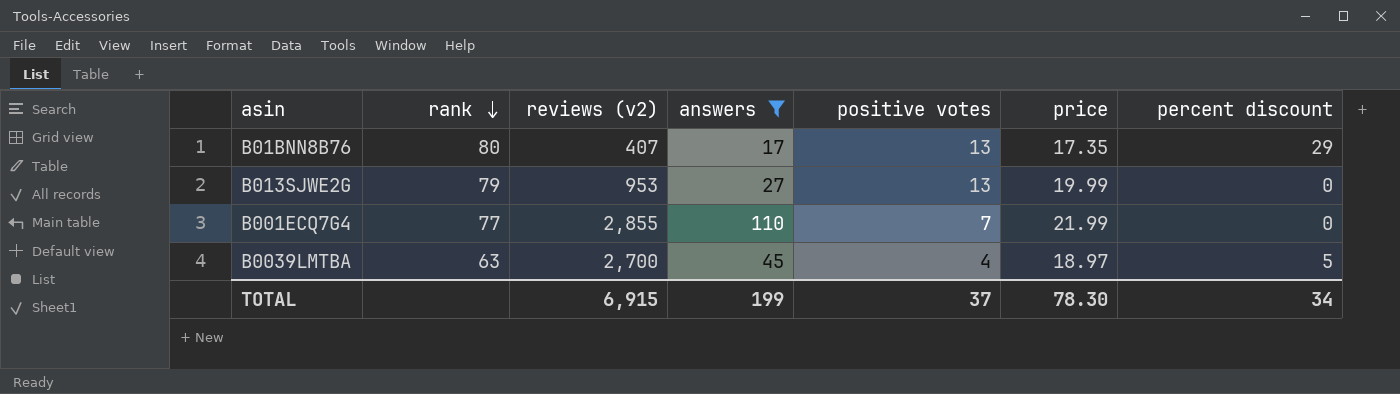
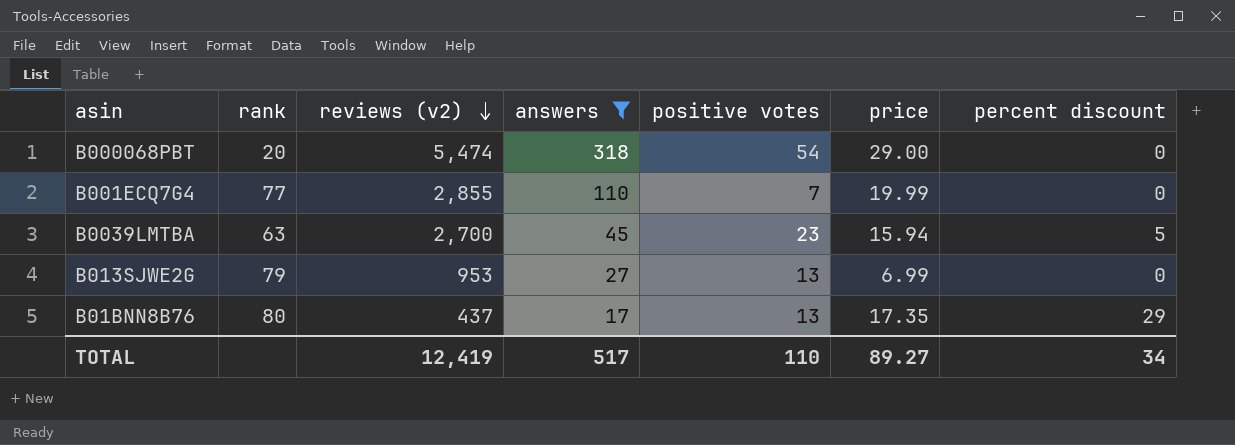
row order: rank descending -> reviews (v2) descending
row B000068PBT: none -> 20 | 5,474 | 318 | 54 | 29.00 | 0
B001ECQ7G4 | price: 21.99 -> 19.99
B0039LMTBA | positive votes: 4 -> 23
B0039LMTBA | price: 18.97 -> 15.94
B013SJWE2G | price: 19.99 -> 6.99
B01BNN8B76 | reviews (v2): 407 -> 437
TOTAL | reviews (v2): 6,915 -> 12,419
TOTAL | answers: 199 -> 517
TOTAL | positive votes: 37 -> 110
TOTAL | price: 78.30 -> 89.27

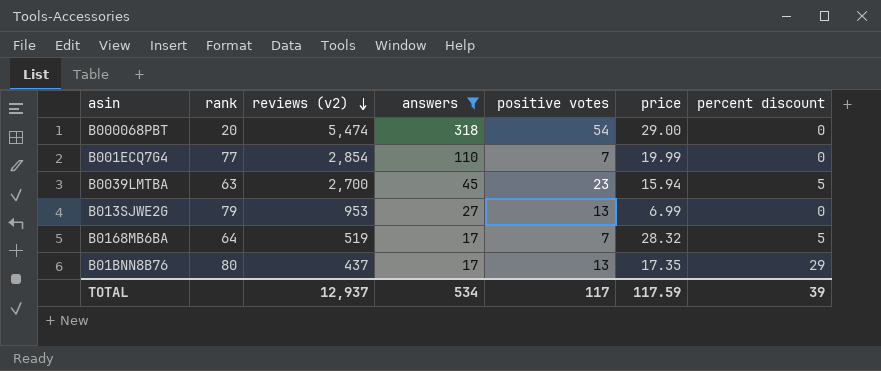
B001ECQ7G4 | reviews (v2): 2,855 -> 2,854
row B0168MB6BA: none -> 64 | 519 | 17 | 7 | 28.32 | 5
TOTAL | reviews (v2): 12,419 -> 12,937
TOTAL | answers: 517 -> 534
TOTAL | positive votes: 110 -> 117
TOTAL | price: 89.27 -> 117.59
TOTAL | percent discount: 34 -> 39

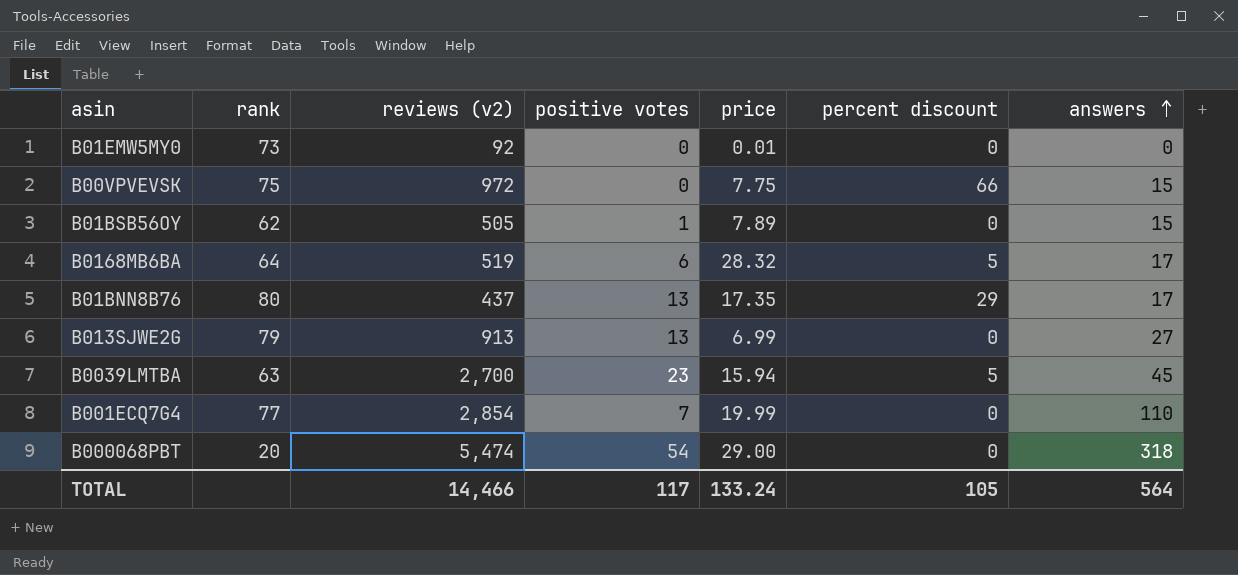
filter: answers >= 17 -> none
row order: reviews (v2) descending -> answers ascending
column answers | position: 4 -> 7
B0168MB6BA | positive votes: 7 -> 6
B013SJWE2G | reviews (v2): 953 -> 913
TOTAL | reviews (v2): 12,937 -> 14,466
TOTAL | price: 117.59 -> 133.24
TOTAL | percent discount: 39 -> 105
TOTAL | answers: 534 -> 564

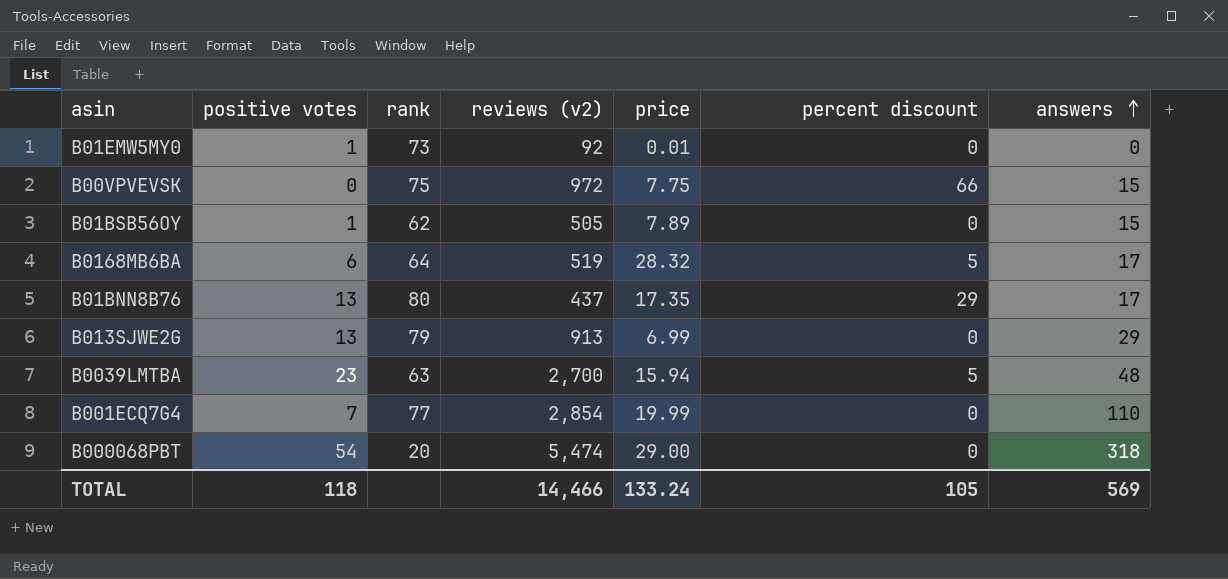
column positive votes | position: 4 -> 2
B01EMW5MY0 | positive votes: 0 -> 1
B013SJWE2G | answers: 27 -> 29
B0039LMTBA | answers: 45 -> 48
TOTAL | positive votes: 117 -> 118
TOTAL | answers: 564 -> 569

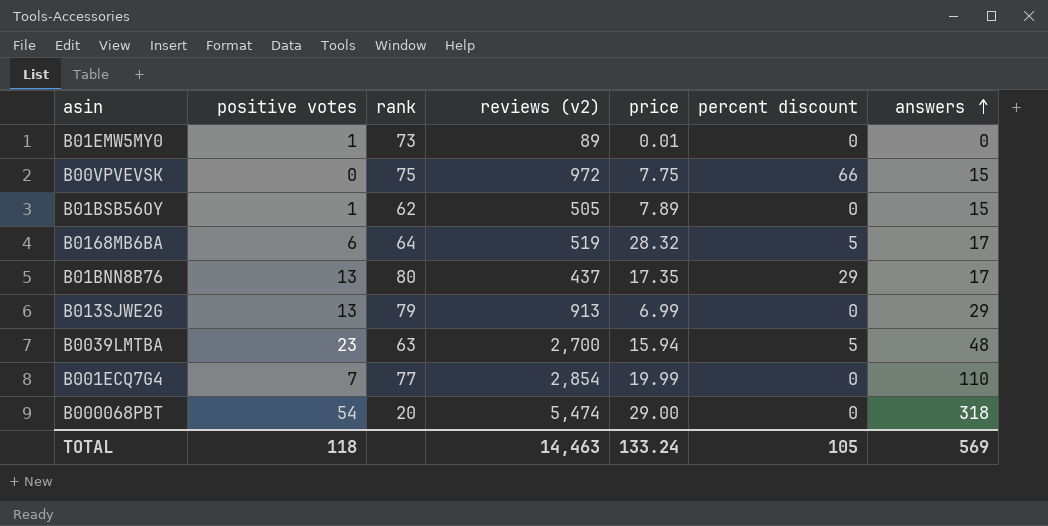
B01EMW5MY0 | reviews (v2): 92 -> 89
TOTAL | reviews (v2): 14,466 -> 14,463

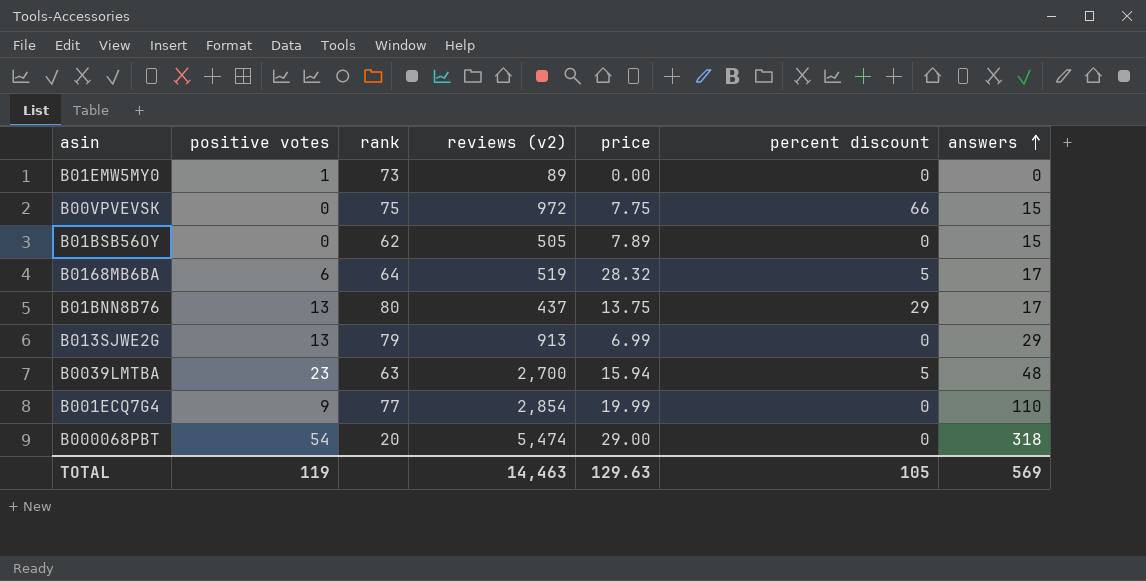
B01EMW5MY0 | price: 0.01 -> 0.00
B01BSB56OY | positive votes: 1 -> 0
B01BNN8B76 | price: 17.35 -> 13.75
B001ECQ7G4 | positive votes: 7 -> 9
TOTAL | positive votes: 118 -> 119
TOTAL | price: 133.24 -> 129.63

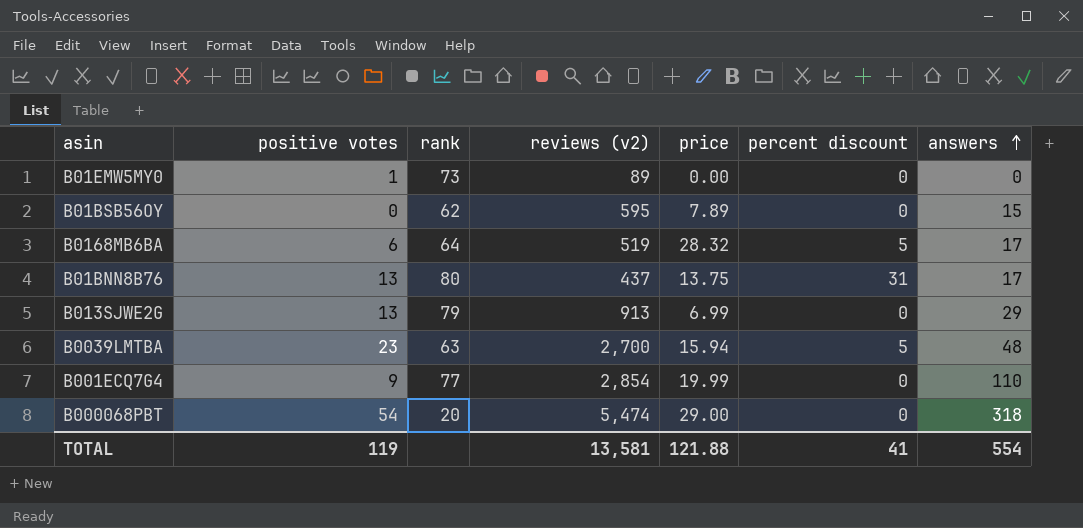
row B00VPVEVSK: 0 | 75 | 972 | 7.75 | 66 | 15 -> none
B01BSB56OY | reviews (v2): 505 -> 595
B01BNN8B76 | percent discount: 29 -> 31
TOTAL | reviews (v2): 14,463 -> 13,581
TOTAL | price: 129.63 -> 121.88
TOTAL | percent discount: 105 -> 41
TOTAL | answers: 569 -> 554

